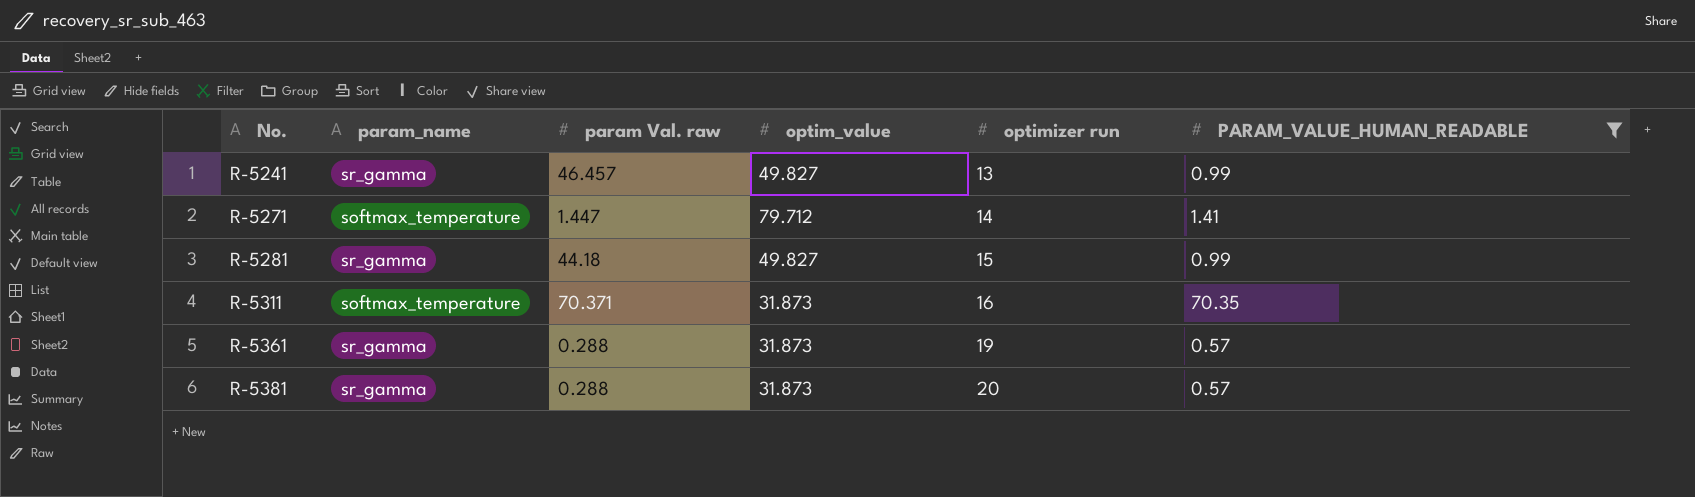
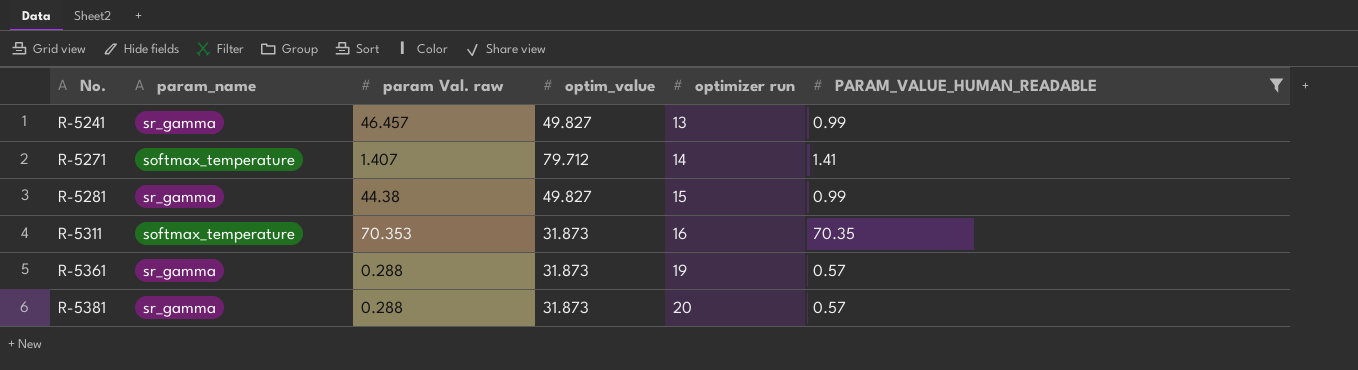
R-5271 | param Val. raw: 1.447 -> 1.407
R-5281 | param Val. raw: 44.18 -> 44.38
R-5311 | param Val. raw: 70.371 -> 70.353

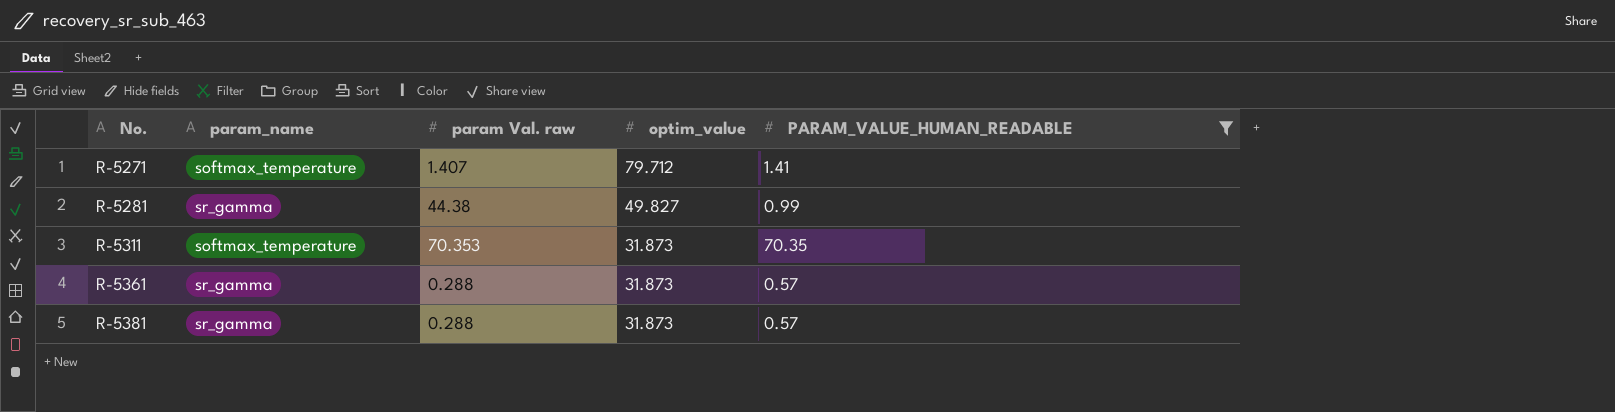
column optimizer run | position: 5 -> none
row R-5241: sr_gamma | 46.457 | 49.827 | 13 | 0.99 -> none

